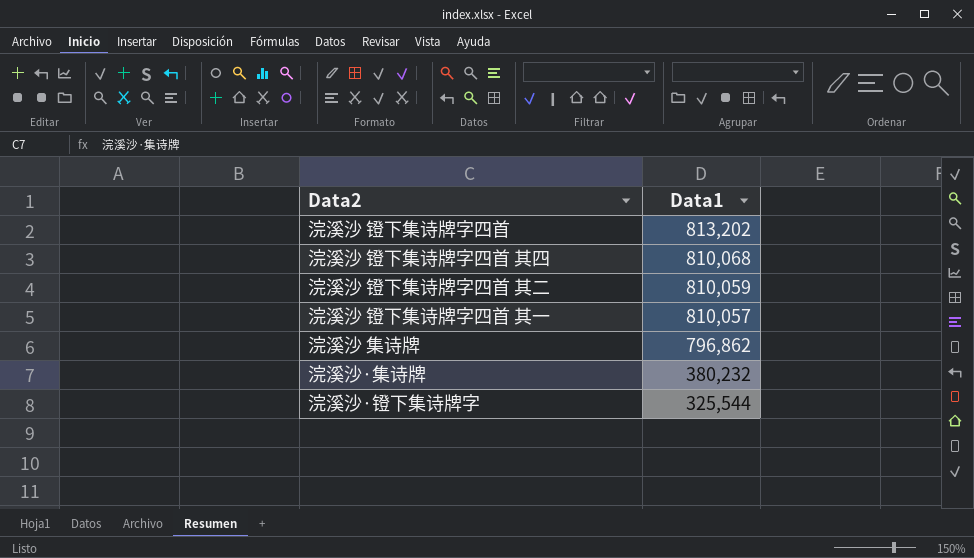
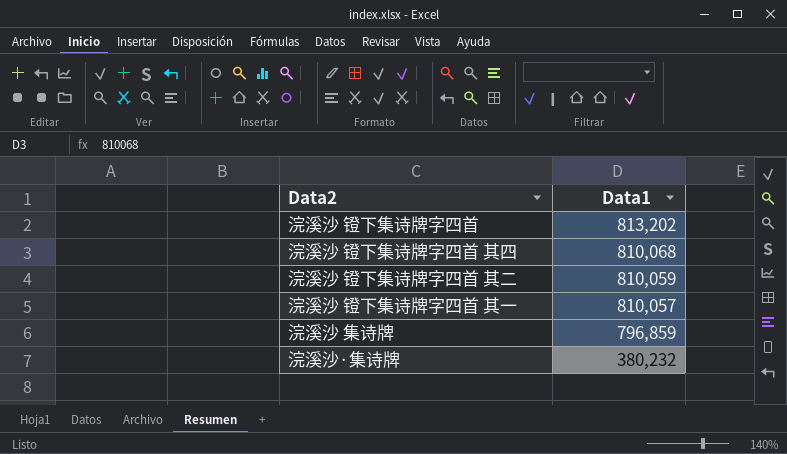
row 浣溪沙·镫下集诗牌字: 325,544 -> none
浣溪沙 集诗牌 | Data1: 796,862 -> 796,859

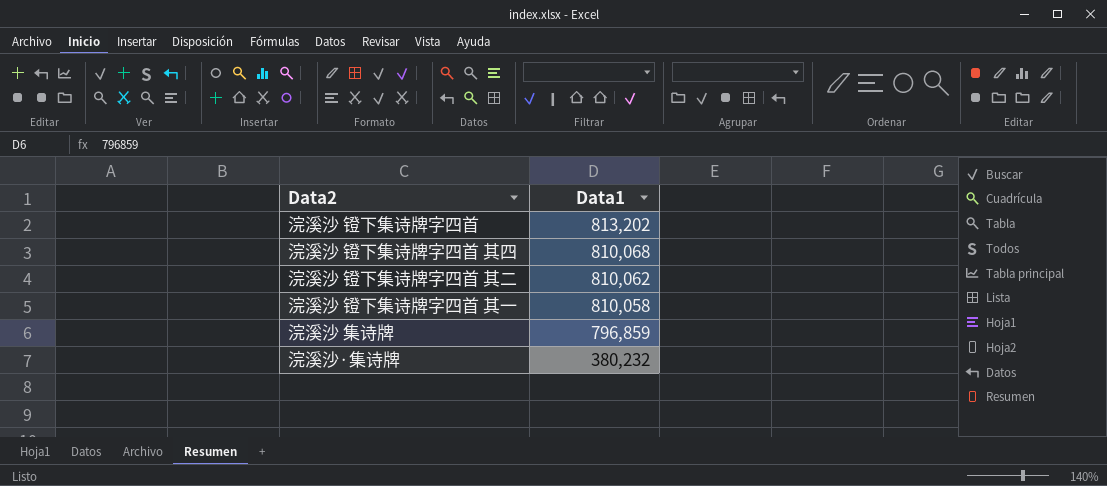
浣溪沙 镫下集诗牌字四首 其二 | Data1: 810,059 -> 810,062
浣溪沙 镫下集诗牌字四首 其一 | Data1: 810,057 -> 810,058

